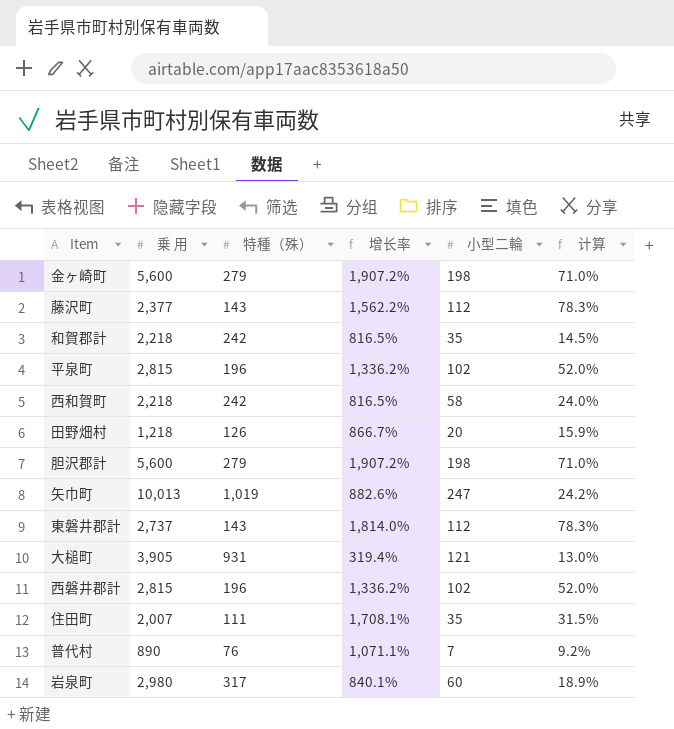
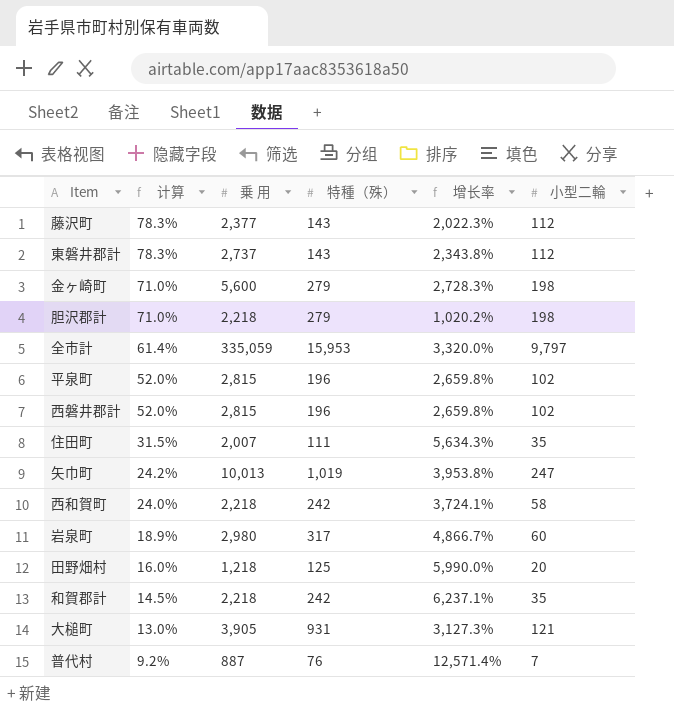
row order: none -> 计算 descending
column 计算 | position: 6 -> 2
column 增长率 | formula: ([乗 用] - [特種（殊）]) / [特種（殊）] -> ([乗 用] - [小型二輪]) / [小型二輪]
胆沢郡計 | 乗 用: 5,600 -> 2,218
row 全市計: none -> 61.4% | 335,059 | 15,953 | 3,320.0% | 9,797
田野畑村 | 计算: 15.9% -> 16.0%
田野畑村 | 特種（殊）: 126 -> 125
普代村 | 乗 用: 890 -> 887

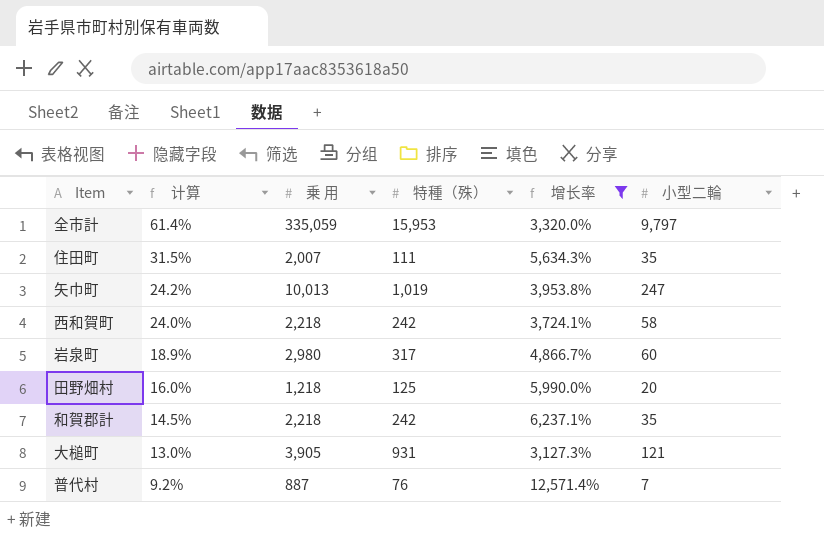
filter: none -> 增长率 >= 3,127.3%

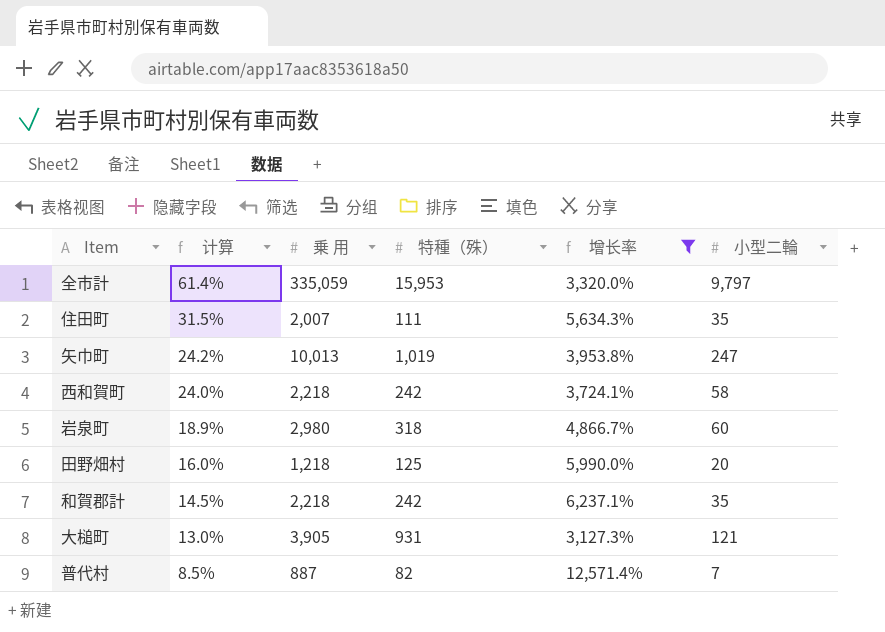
岩泉町 | 特種（殊）: 317 -> 318
普代村 | 计算: 9.2% -> 8.5%
普代村 | 特種（殊）: 76 -> 82

